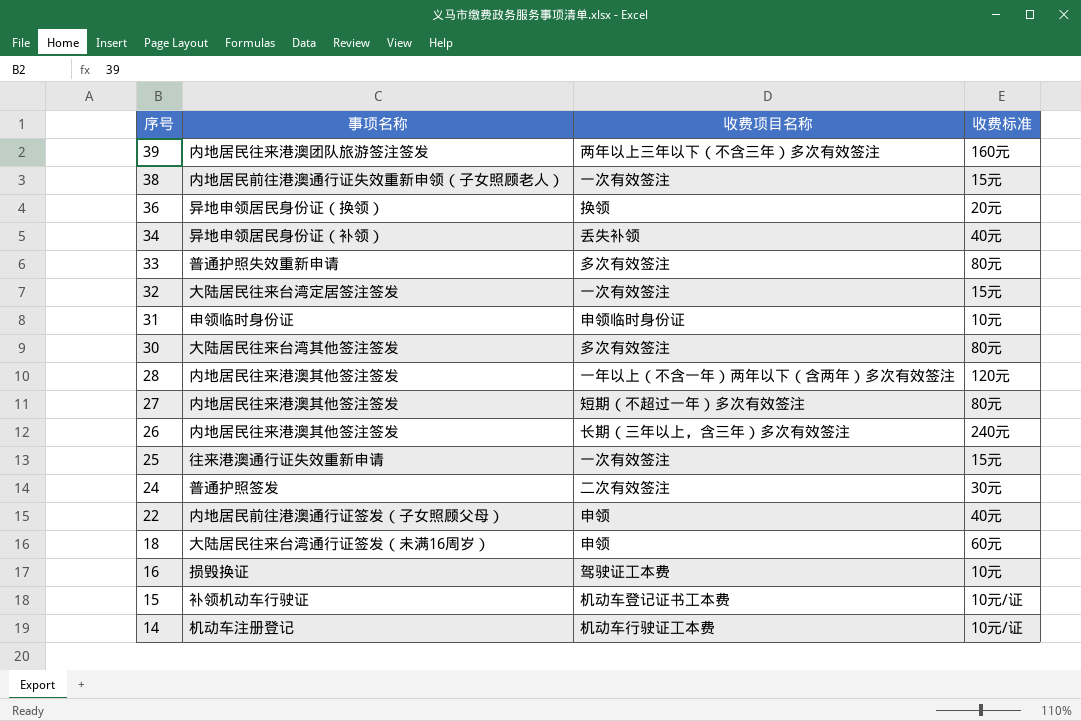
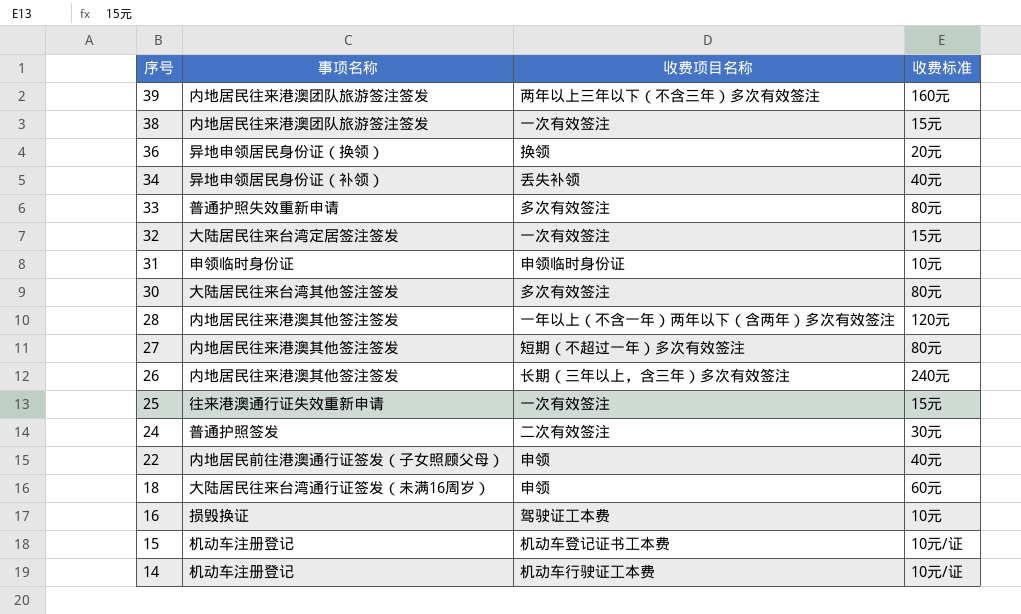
38 | 事项名称: 内地居民前往港澳通行证失效重新申领（子女照顾老人） -> 内地居民往来港澳团队旅游签注签发
15 | 事项名称: 补领机动车行驶证 -> 机动车注册登记

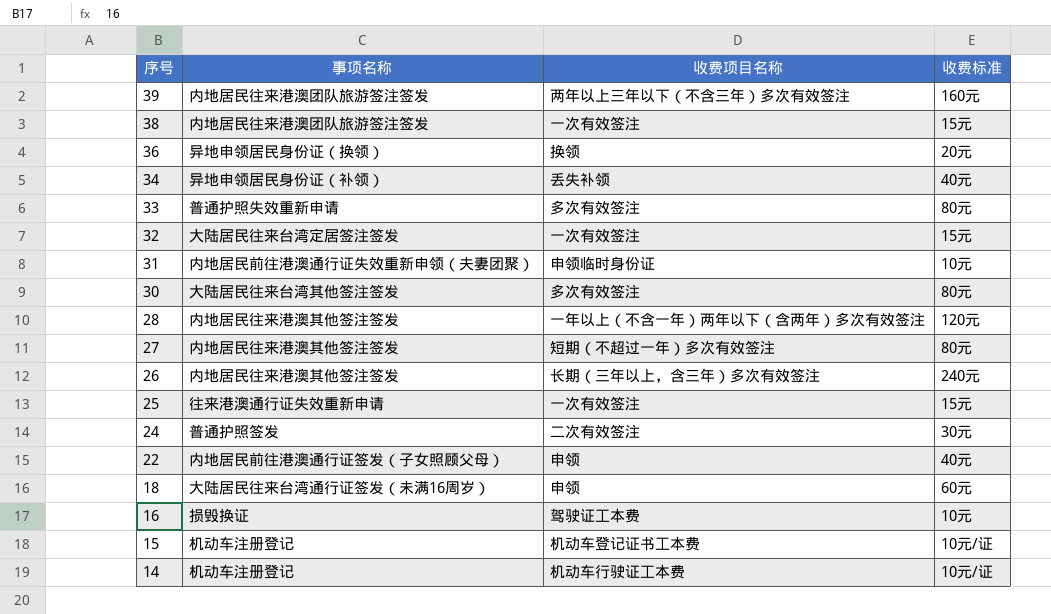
31 | 事项名称: 申领临时身份证 -> 内地居民前往港澳通行证失效重新申领（夫妻团聚）

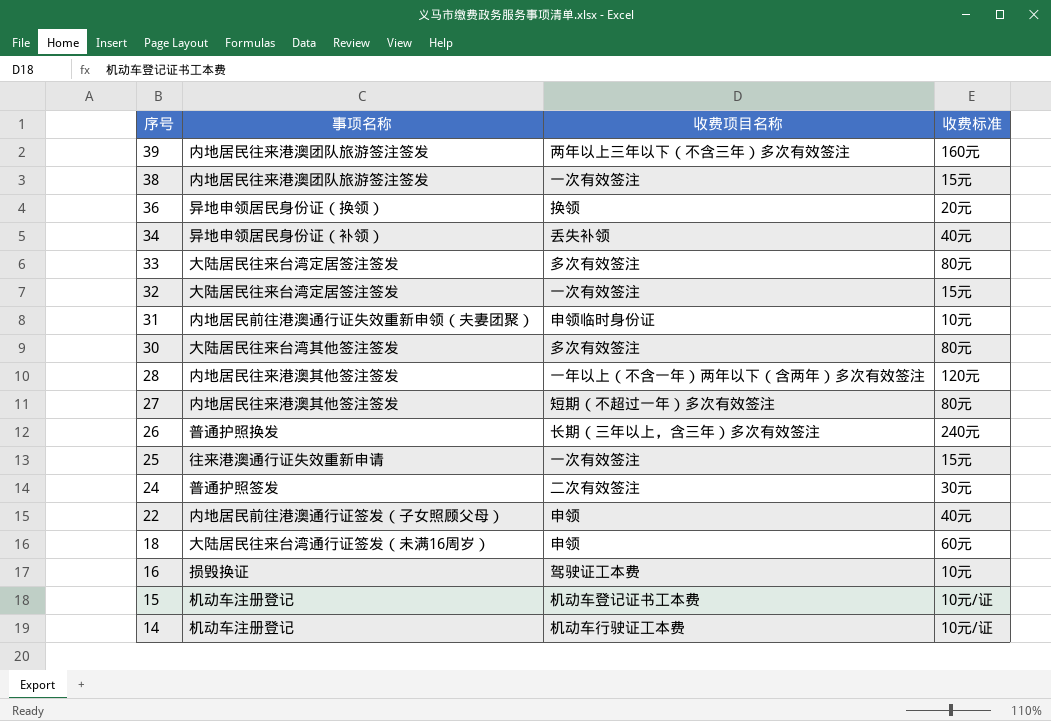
33 | 事项名称: 普通护照失效重新申请 -> 大陆居民往来台湾定居签注签发
26 | 事项名称: 内地居民往来港澳其他签注签发 -> 普通护照换发

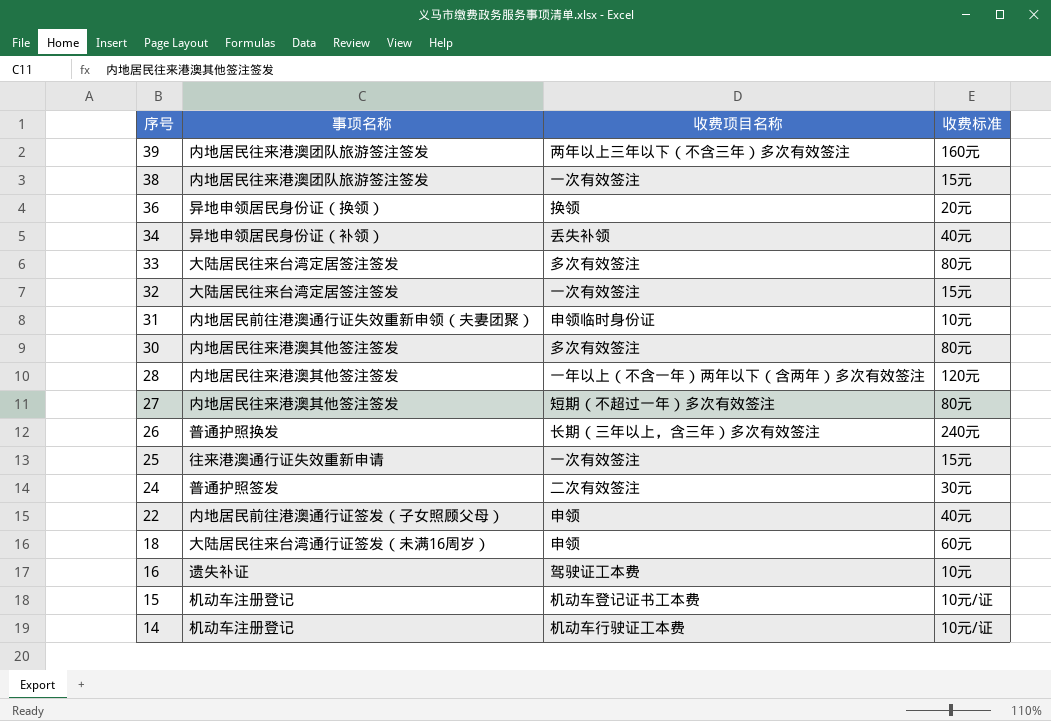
30 | 事项名称: 大陆居民往来台湾其他签注签发 -> 内地居民往来港澳其他签注签发
16 | 事项名称: 损毁换证 -> 遗失补证

